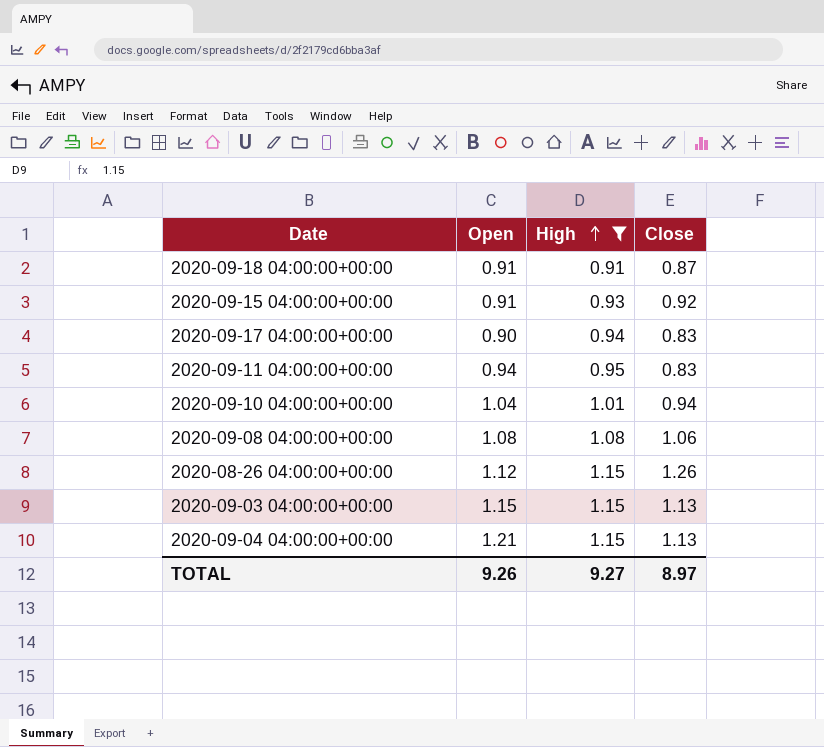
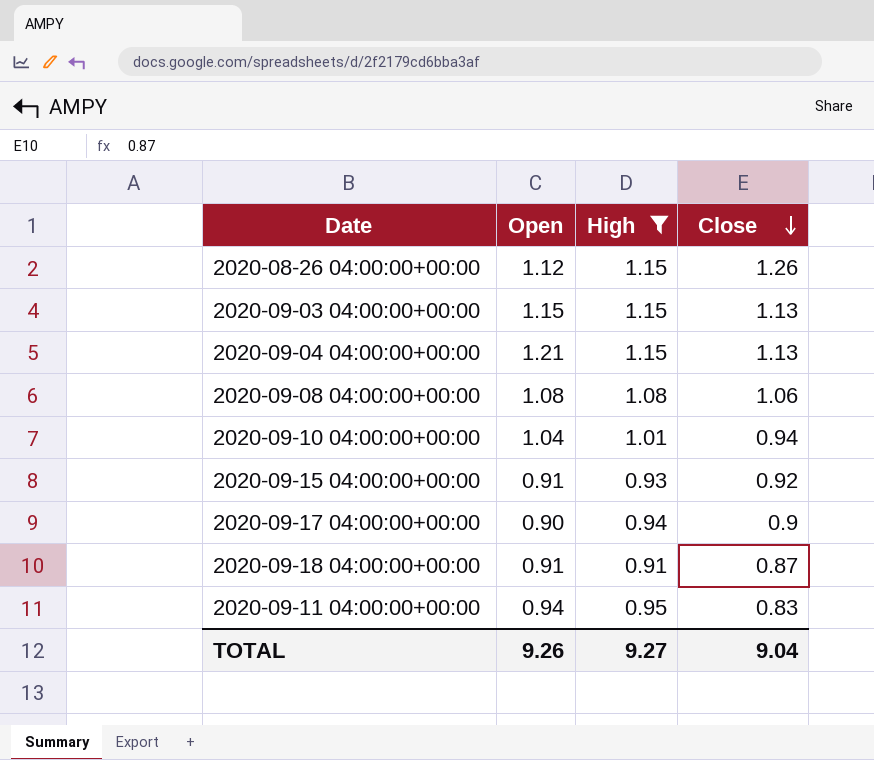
row order: High ascending -> Close descending
2020-09-17 04:00:00+00:00 | Close: 0.83 -> 0.9
TOTAL | Close: 8.97 -> 9.04

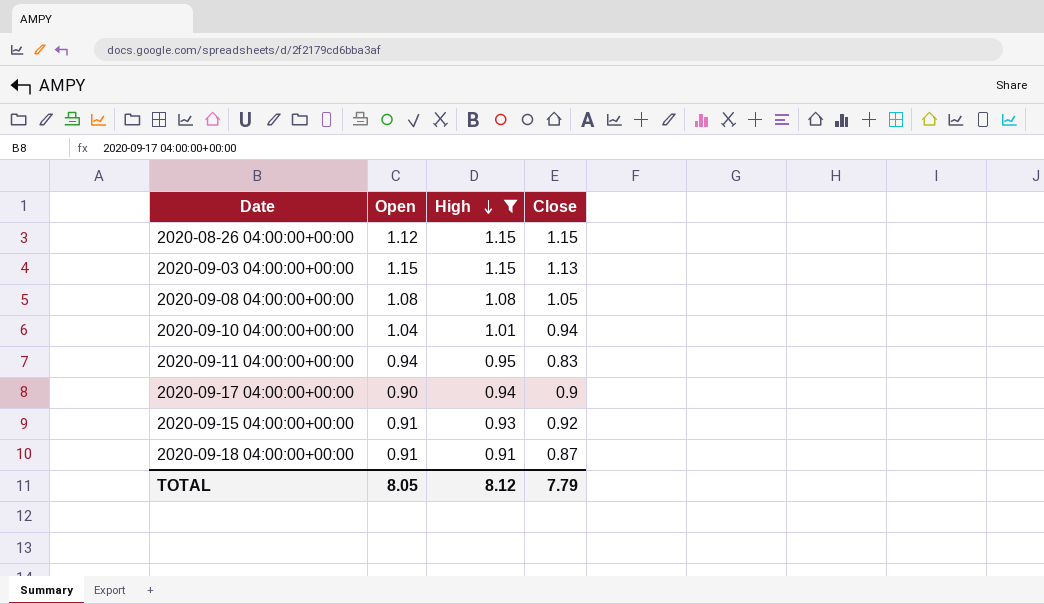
row order: Close descending -> High descending
row 2020-09-04 04:00:00+00:00: 1.21 | 1.15 | 1.13 -> none
2020-08-26 04:00:00+00:00 | Close: 1.26 -> 1.15
2020-09-08 04:00:00+00:00 | Close: 1.06 -> 1.05
TOTAL | Open: 9.26 -> 8.05
TOTAL | High: 9.27 -> 8.12
TOTAL | Close: 9.04 -> 7.79

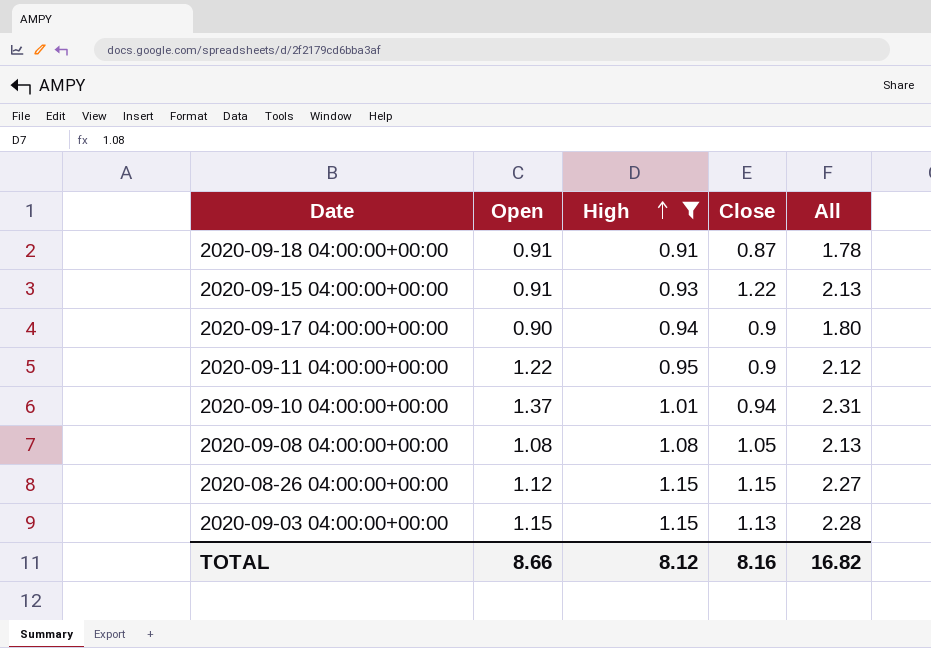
row order: High descending -> High ascending
column All | formula: none -> [Open] + [Close]
2020-09-15 04:00:00+00:00 | Close: 0.92 -> 1.22
2020-09-11 04:00:00+00:00 | Open: 0.94 -> 1.22
2020-09-11 04:00:00+00:00 | Close: 0.83 -> 0.9
2020-09-10 04:00:00+00:00 | Open: 1.04 -> 1.37
TOTAL | Open: 8.05 -> 8.66
TOTAL | Close: 7.79 -> 8.16

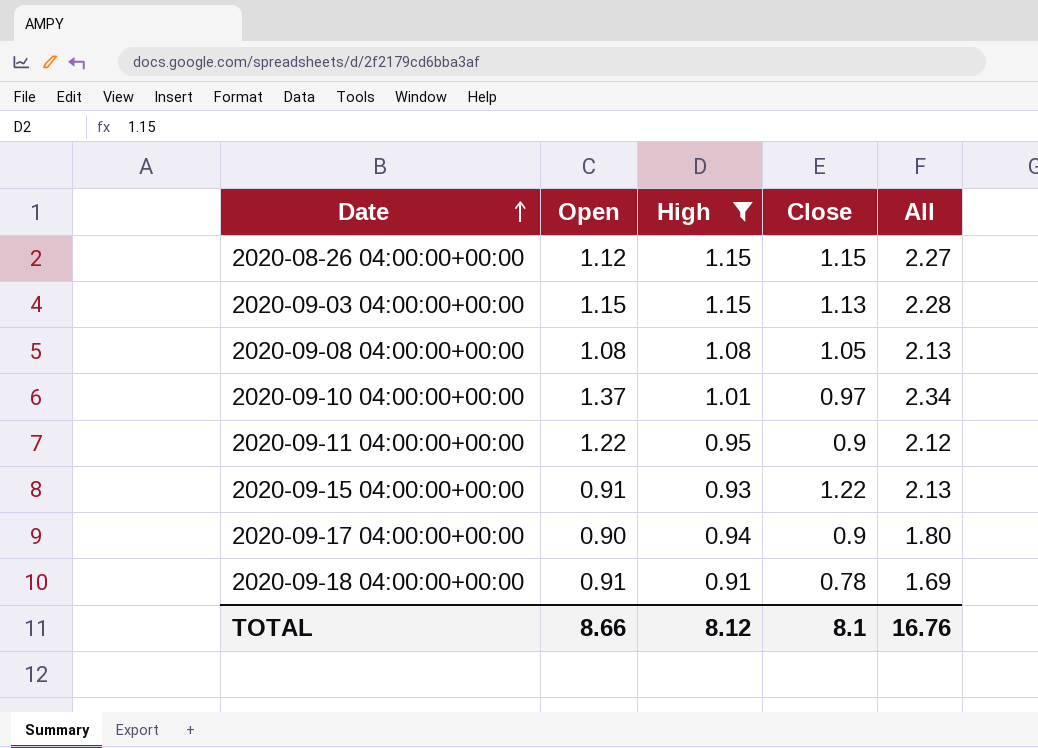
row order: High ascending -> Date ascending
2020-09-10 04:00:00+00:00 | Close: 0.94 -> 0.97
2020-09-10 04:00:00+00:00 | All: 2.31 -> 2.34
2020-09-18 04:00:00+00:00 | Close: 0.87 -> 0.78
2020-09-18 04:00:00+00:00 | All: 1.78 -> 1.69
TOTAL | Close: 8.16 -> 8.1
TOTAL | All: 16.82 -> 16.76

